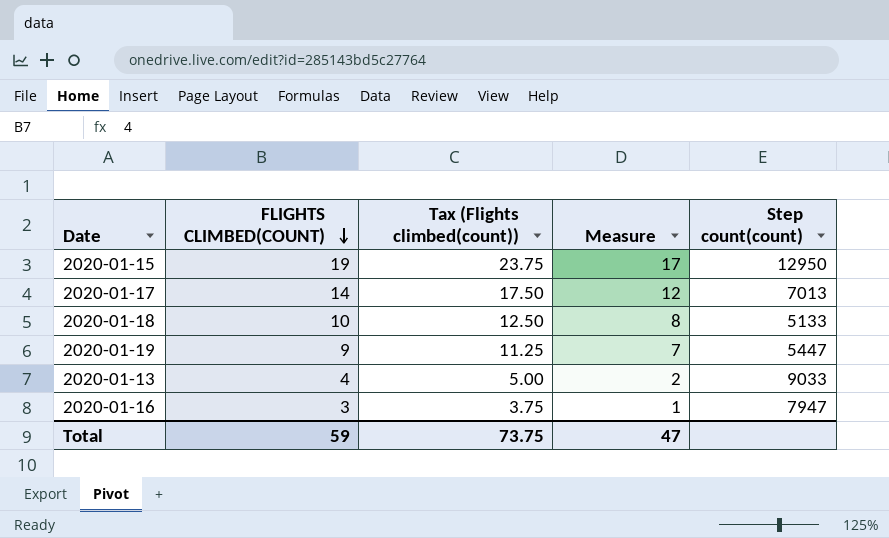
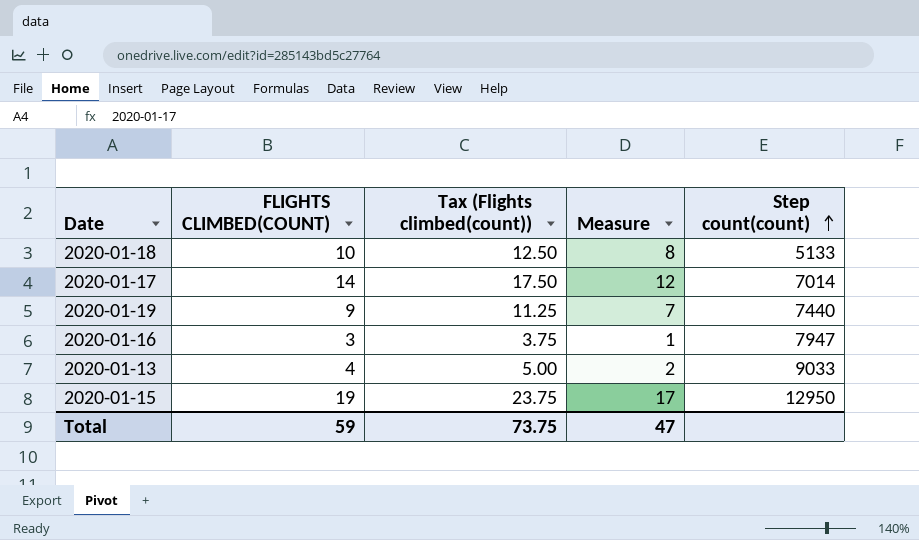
row order: FLIGHTS CLIMBED(COUNT) descending -> Step count(count) ascending
2020-01-17 | Step count(count): 7013 -> 7014
2020-01-19 | Step count(count): 5447 -> 7440

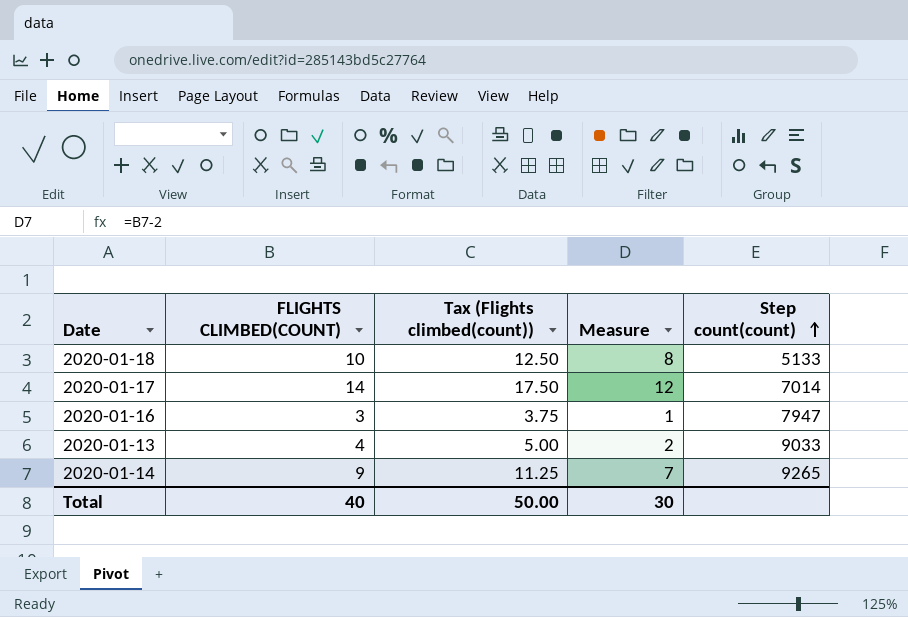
row 2020-01-19: 9 | 11.25 | 7 | 7440 -> none
row 2020-01-15: 19 | 23.75 | 17 | 12950 -> none
row 2020-01-14: none -> 9 | 11.25 | 7 | 9265
Total | FLIGHTS CLIMBED(COUNT): 59 -> 40
Total | Tax (Flights climbed(count)): 73.75 -> 50.00
Total | Measure: 47 -> 30

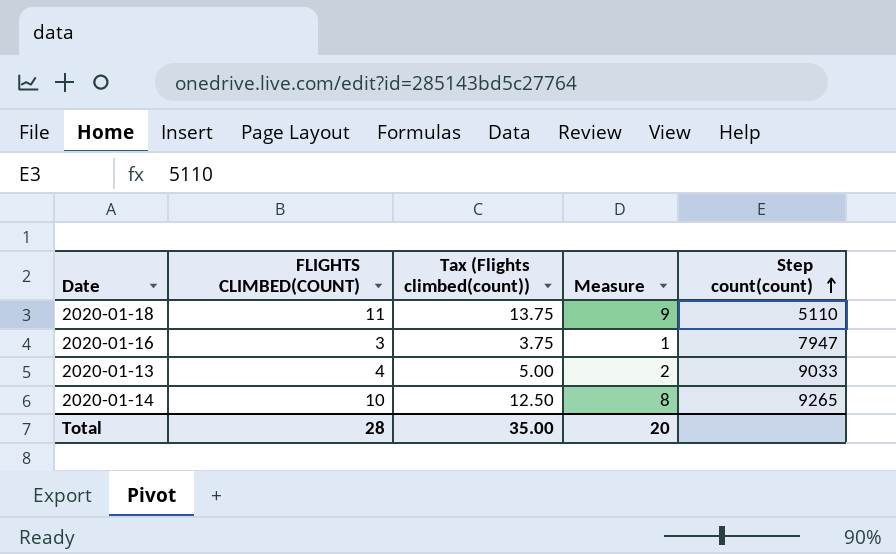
row 2020-01-17: 14 | 17.50 | 12 | 7014 -> none
2020-01-18 | FLIGHTS CLIMBED(COUNT): 10 -> 11
2020-01-18 | Tax (Flights climbed(count)): 12.50 -> 13.75
2020-01-18 | Measure: 8 -> 9
2020-01-18 | Step count(count): 5133 -> 5110
2020-01-14 | FLIGHTS CLIMBED(COUNT): 9 -> 10
2020-01-14 | Tax (Flights climbed(count)): 11.25 -> 12.50
2020-01-14 | Measure: 7 -> 8
Total | FLIGHTS CLIMBED(COUNT): 40 -> 28
Total | Tax (Flights climbed(count)): 50.00 -> 35.00
Total | Measure: 30 -> 20

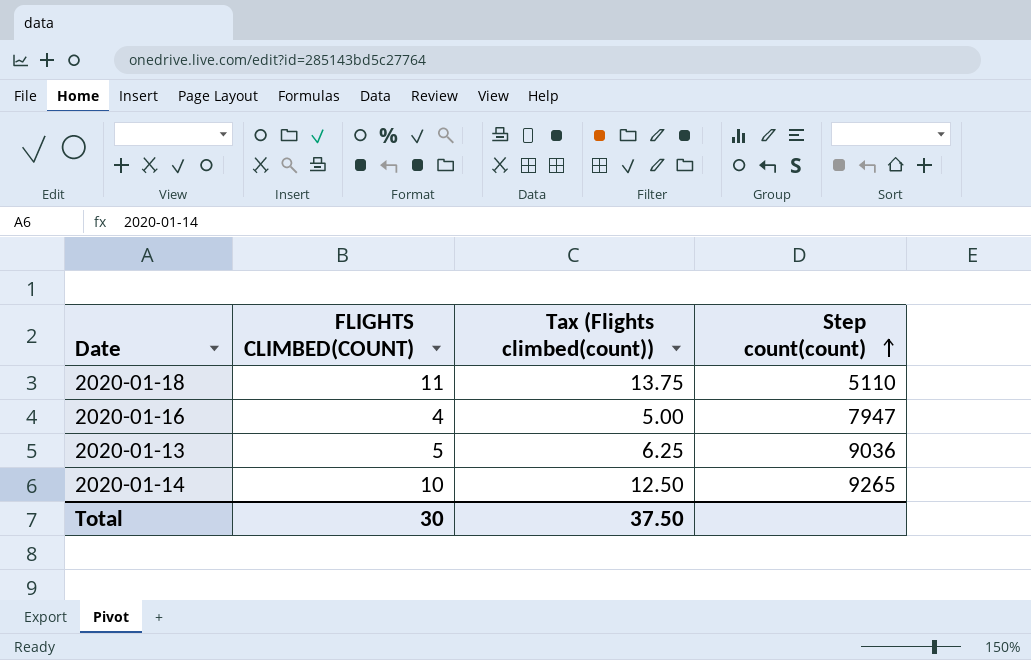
column Measure | formula: [FLIGHTS CLIMBED(COUNT)] - 2 -> none
2020-01-16 | FLIGHTS CLIMBED(COUNT): 3 -> 4
2020-01-16 | Tax (Flights climbed(count)): 3.75 -> 5.00
2020-01-13 | FLIGHTS CLIMBED(COUNT): 4 -> 5
2020-01-13 | Tax (Flights climbed(count)): 5.00 -> 6.25
2020-01-13 | Step count(count): 9033 -> 9036
Total | FLIGHTS CLIMBED(COUNT): 28 -> 30
Total | Tax (Flights climbed(count)): 35.00 -> 37.50

